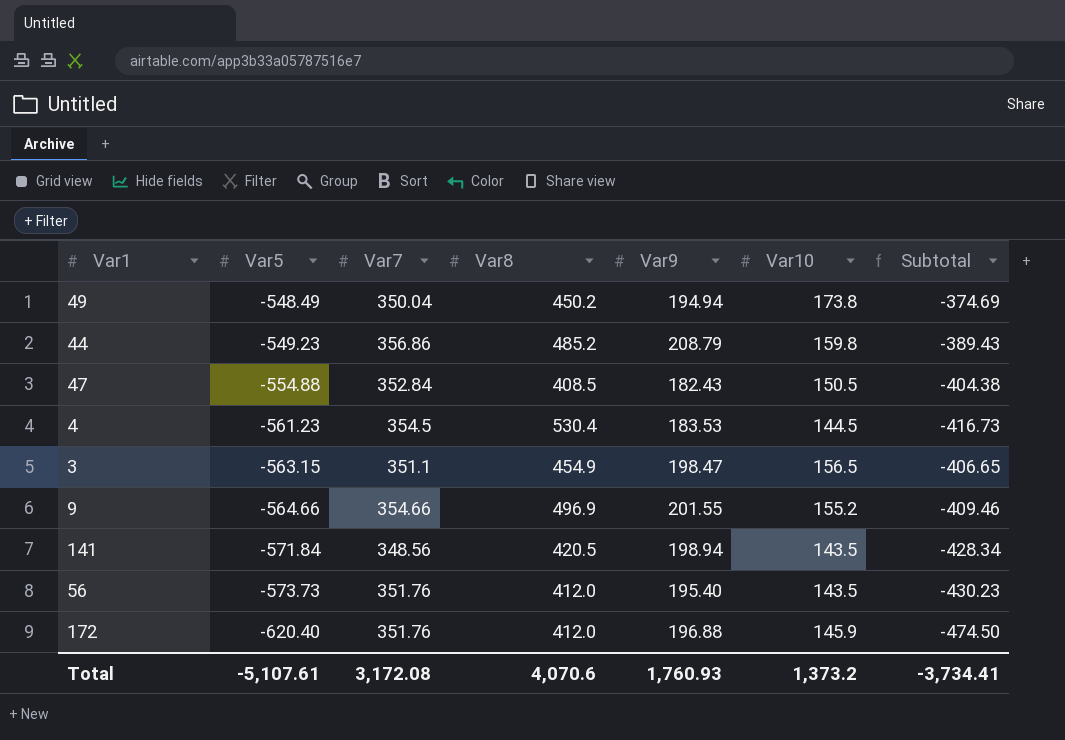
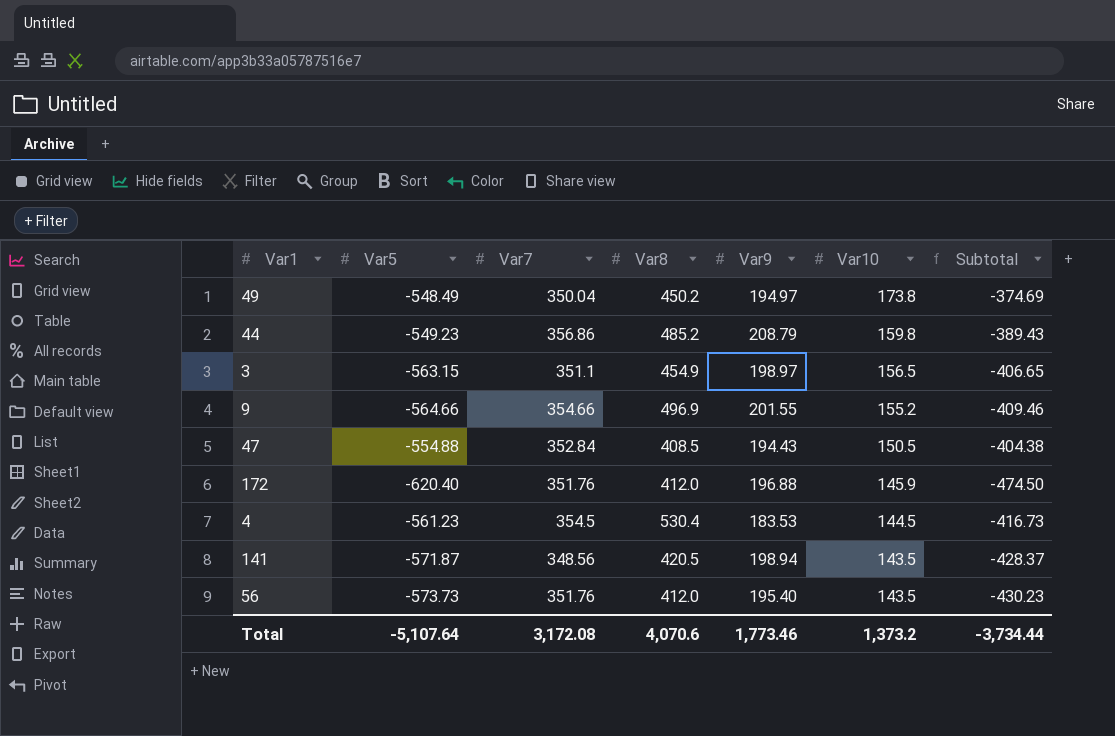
row order: Var5 descending -> Var10 descending
49 | Var9: 194.94 -> 194.97
3 | Var9: 198.47 -> 198.97
47 | Var9: 182.43 -> 194.43
141 | Var5: -571.84 -> -571.87
141 | Subtotal: -428.34 -> -428.37
Total | Var5: -5,107.61 -> -5,107.64
Total | Var9: 1,760.93 -> 1,773.46
Total | Subtotal: -3,734.41 -> -3,734.44

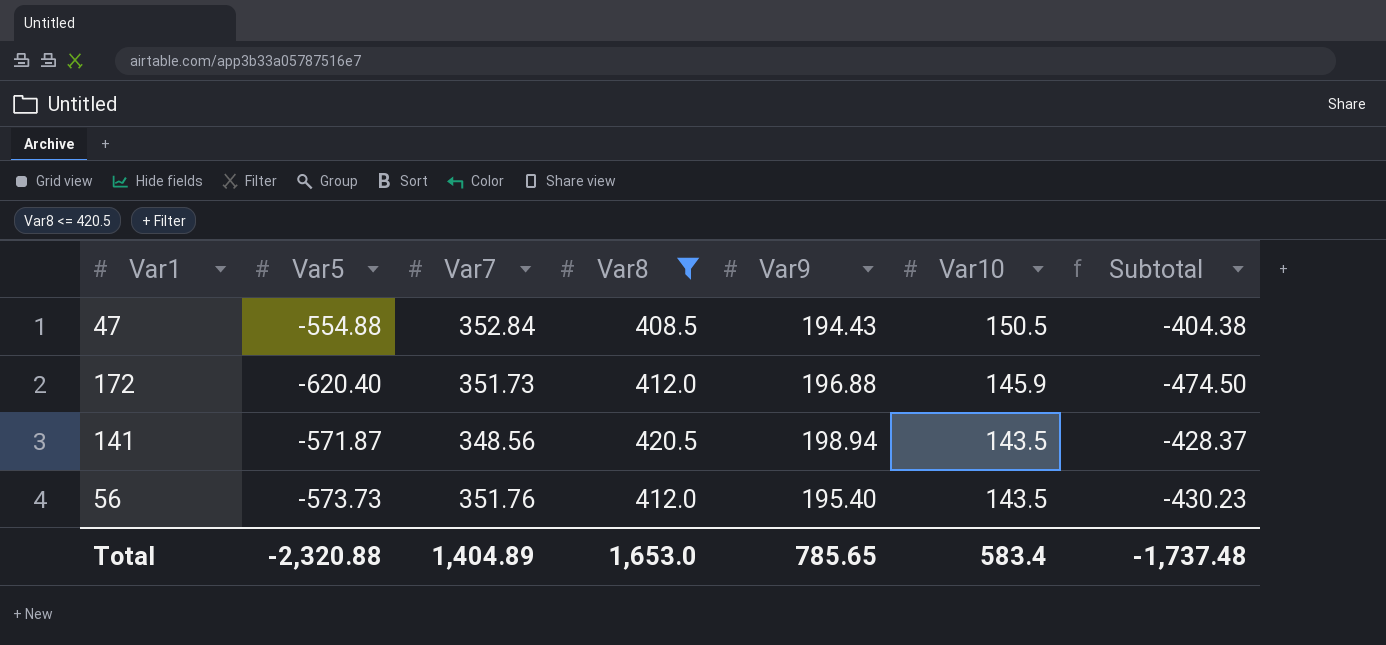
filter: none -> Var8 <= 420.5
172 | Var7: 351.76 -> 351.73
Total | Var5: -5,107.64 -> -2,320.88
Total | Var7: 3,172.08 -> 1,404.89
Total | Var8: 4,070.6 -> 1,653.0
Total | Var9: 1,773.46 -> 785.65
Total | Var10: 1,373.2 -> 583.4
Total | Subtotal: -3,734.44 -> -1,737.48

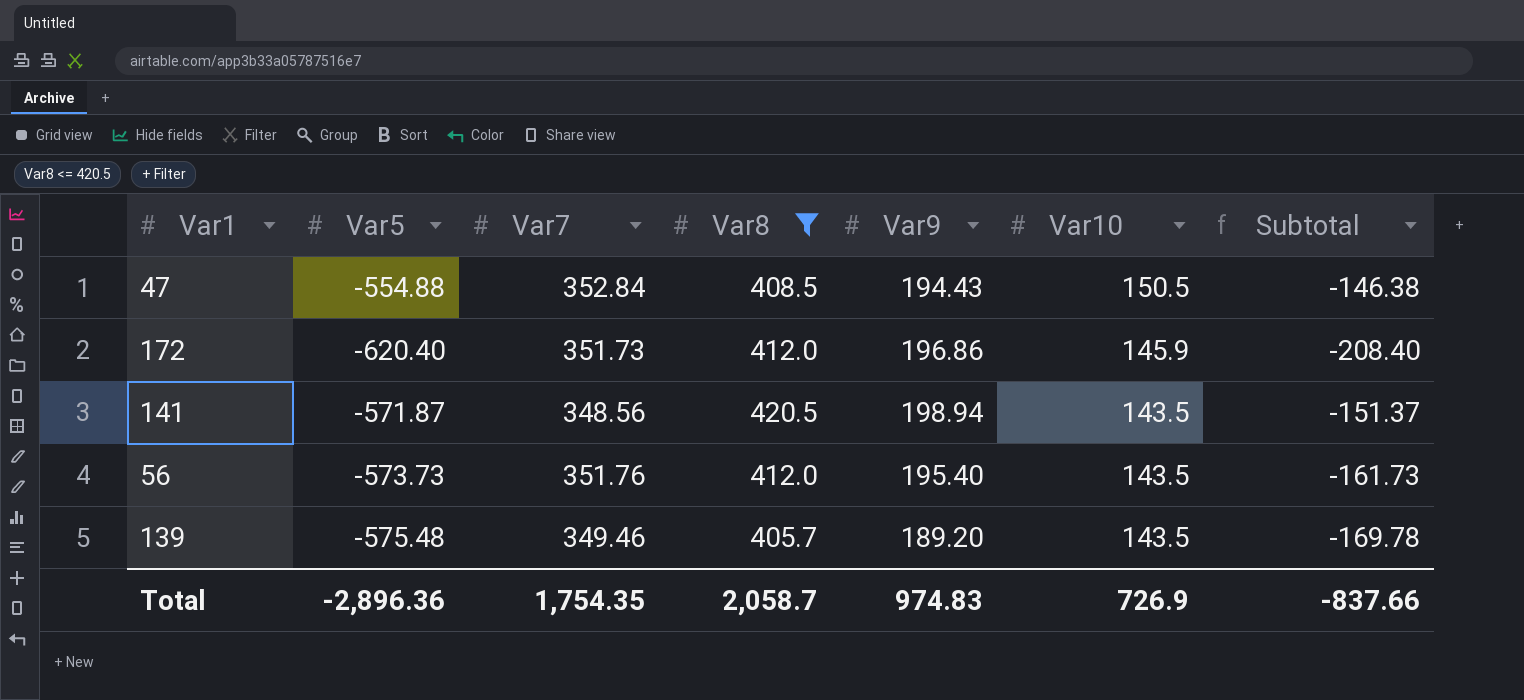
column Subtotal | formula: [Var5] + [Var10] -> [Var5] + [Var8]
172 | Var9: 196.88 -> 196.86
row 139: none -> -575.48 | 349.46 | 405.7 | 189.20 | 143.5 | -169.78
Total | Var5: -2,320.88 -> -2,896.36
Total | Var7: 1,404.89 -> 1,754.35
Total | Var8: 1,653.0 -> 2,058.7
Total | Var9: 785.65 -> 974.83
Total | Var10: 583.4 -> 726.9
Total | Subtotal: -1,737.48 -> -837.66

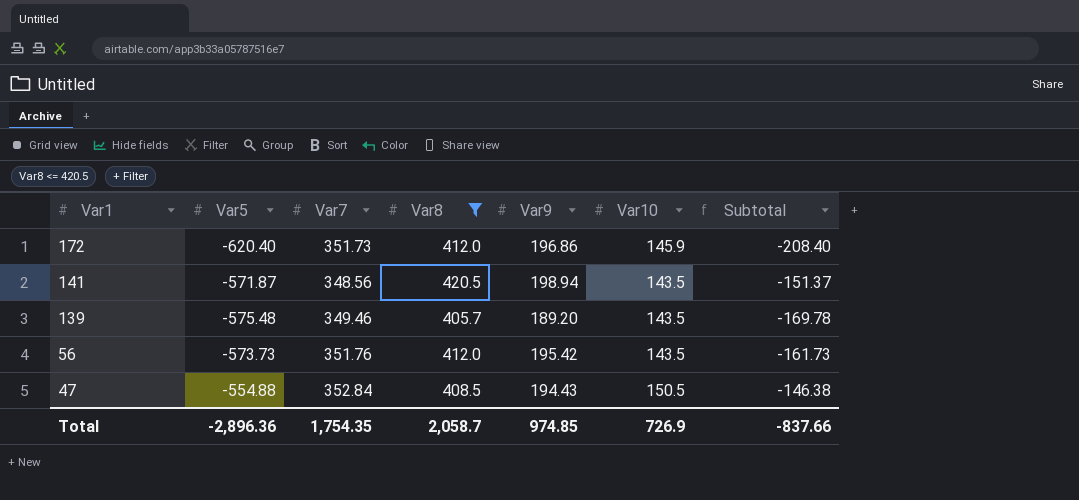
row order: Var10 descending -> Var1 descending
56 | Var9: 195.40 -> 195.42
Total | Var9: 974.83 -> 974.85

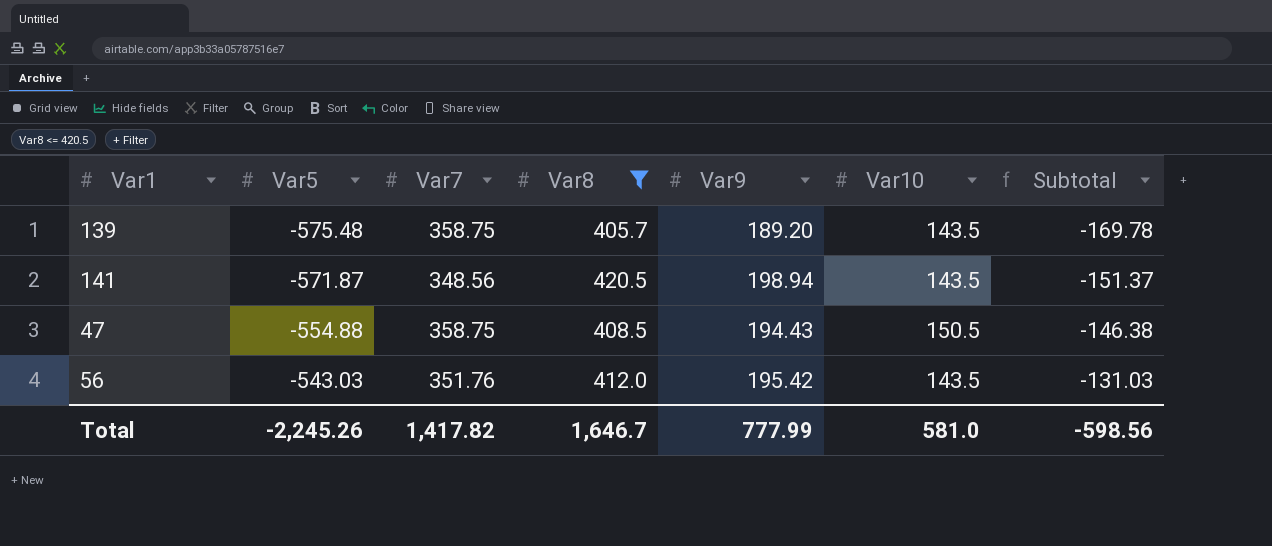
row order: Var1 descending -> Var5 ascending
row 172: -620.40 | 351.73 | 412.0 | 196.86 | 145.9 | -208.40 -> none
139 | Var7: 349.46 -> 358.75
47 | Var7: 352.84 -> 358.75
56 | Var5: -573.73 -> -543.03
56 | Subtotal: -161.73 -> -131.03
Total | Var5: -2,896.36 -> -2,245.26
Total | Var7: 1,754.35 -> 1,417.82
Total | Var8: 2,058.7 -> 1,646.7
Total | Var9: 974.85 -> 777.99
Total | Var10: 726.9 -> 581.0
Total | Subtotal: -837.66 -> -598.56

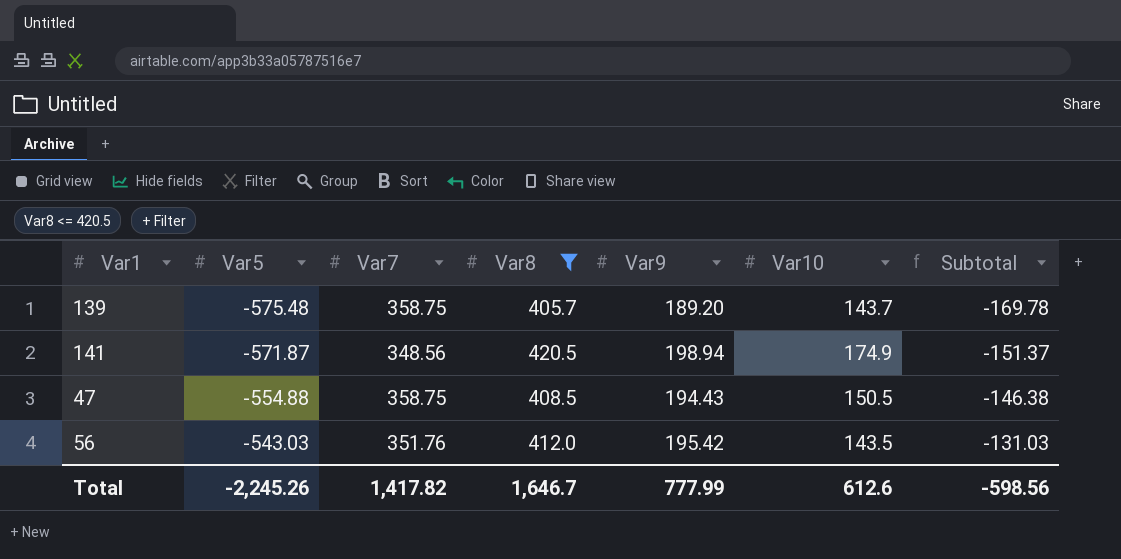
139 | Var10: 143.5 -> 143.7
141 | Var10: 143.5 -> 174.9
Total | Var10: 581.0 -> 612.6

